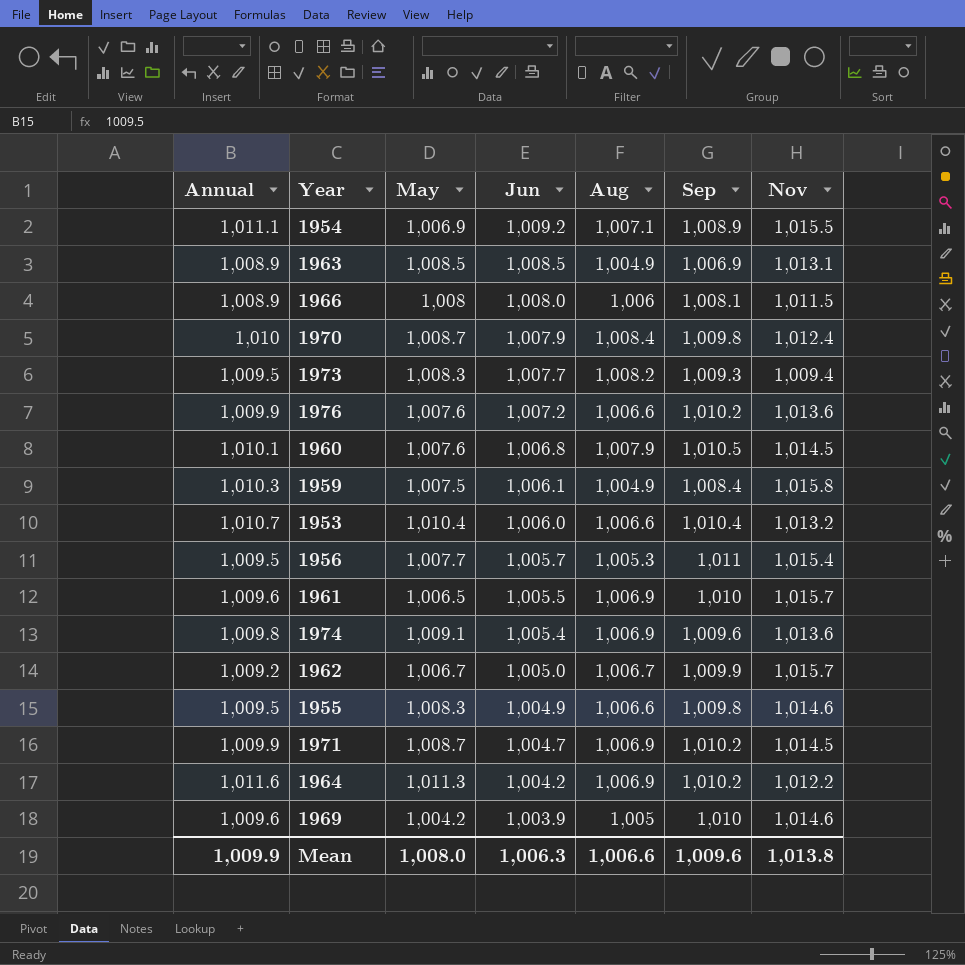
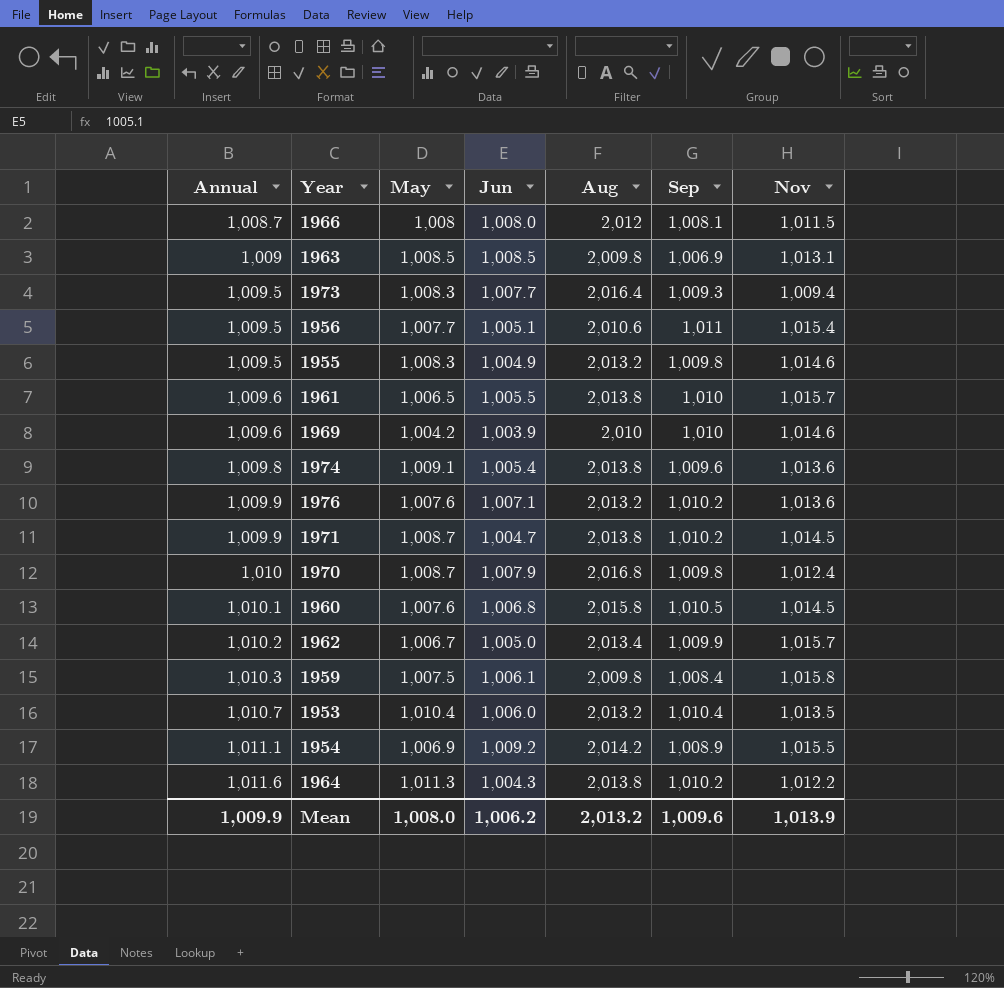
row order: Jun descending -> Annual ascending
1966 | Annual: 1,008.9 -> 1,008.7
1966 | Aug: 1,006 -> 2,012
1963 | Annual: 1,008.9 -> 1,009
1963 | Aug: 1,004.9 -> 2,009.8
1973 | Aug: 1,008.2 -> 2,016.4
1956 | Jun: 1,005.7 -> 1,005.1
1956 | Aug: 1,005.3 -> 2,010.6
1955 | Aug: 1,006.6 -> 2,013.2
1961 | Aug: 1,006.9 -> 2,013.8
1969 | Aug: 1,005 -> 2,010
1974 | Aug: 1,006.9 -> 2,013.8
1976 | Jun: 1,007.2 -> 1,007.1
1976 | Aug: 1,006.6 -> 2,013.2
1971 | Aug: 1,006.9 -> 2,013.8
1970 | Aug: 1,008.4 -> 2,016.8
1960 | Aug: 1,007.9 -> 2,015.8
1962 | Annual: 1,009.2 -> 1,010.2
1962 | Aug: 1,006.7 -> 2,013.4
1959 | Aug: 1,004.9 -> 2,009.8
1953 | Aug: 1,006.6 -> 2,013.2
1953 | Nov: 1,013.2 -> 1,013.5
1954 | Aug: 1,007.1 -> 2,014.2
1964 | Jun: 1,004.2 -> 1,004.3
1964 | Aug: 1,006.9 -> 2,013.8
Mean | Jun: 1,006.3 -> 1,006.2
Mean | Aug: 1,006.6 -> 2,013.2
Mean | Nov: 1,013.8 -> 1,013.9

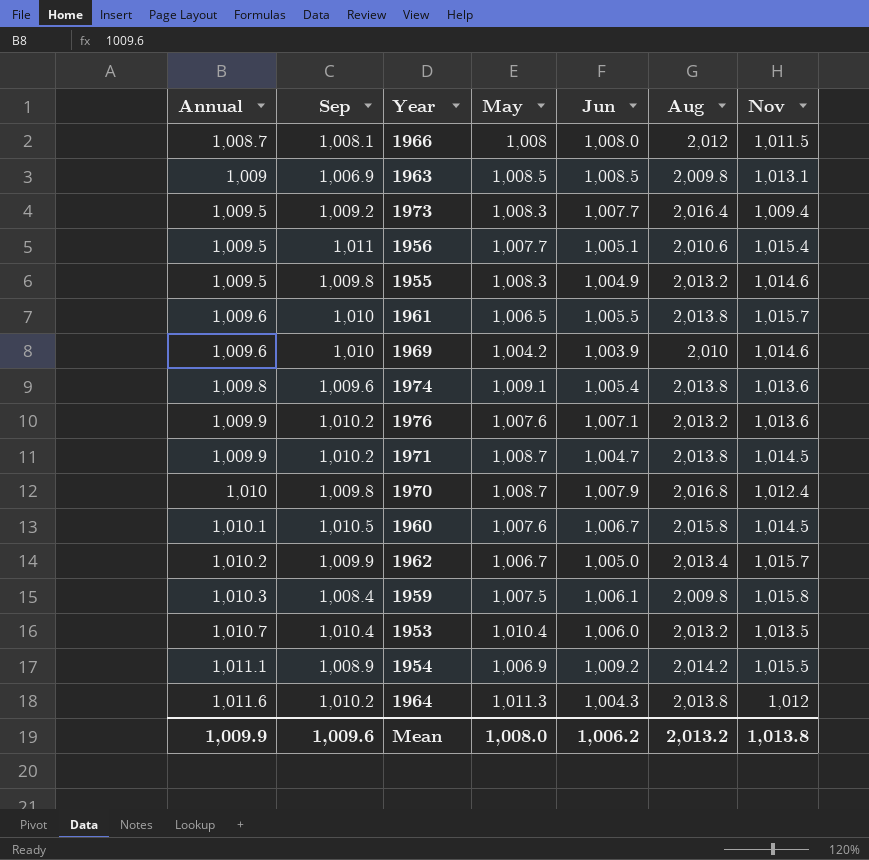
column Sep | position: 6 -> 2
1973 | Sep: 1,009.3 -> 1,009.2
1960 | Jun: 1,006.8 -> 1,006.7
1964 | Nov: 1,012.2 -> 1,012
Mean | Nov: 1,013.9 -> 1,013.8

